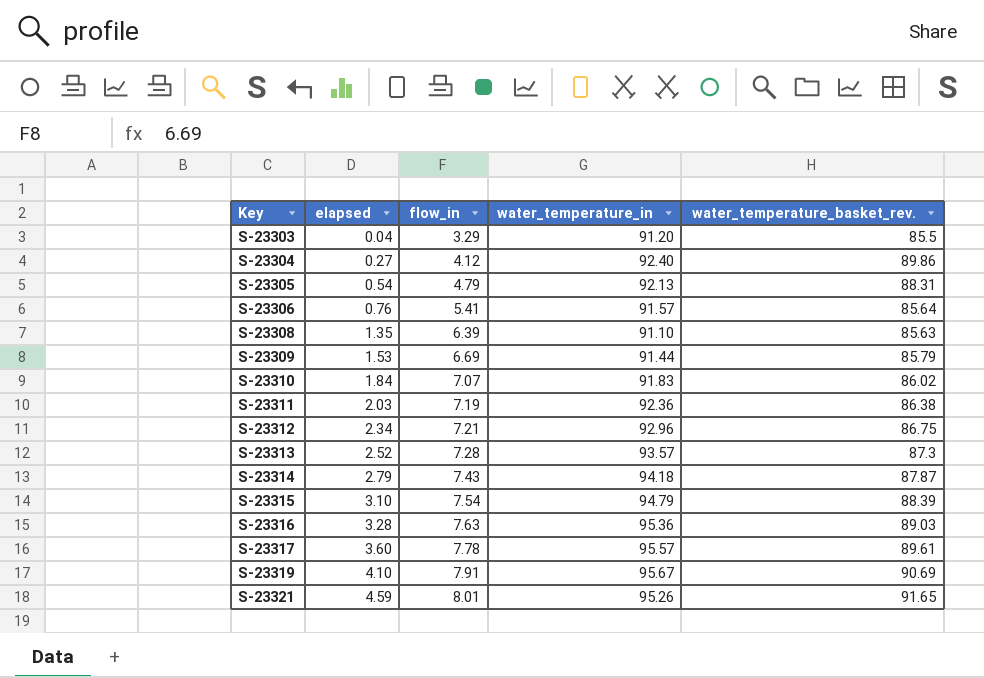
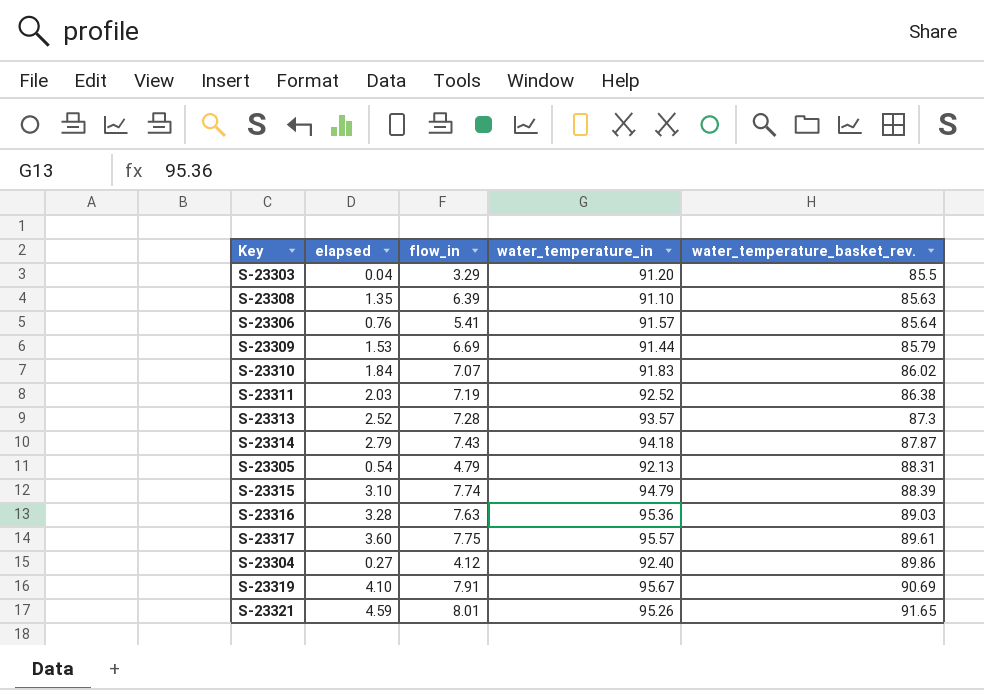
row order: Key ascending -> water_temperature_basket_rev. ascending
row S-23312: 2.34 | 7.21 | 92.96 | 86.75 -> none
S-23311 | water_temperature_in: 92.36 -> 92.52
S-23315 | flow_in: 7.54 -> 7.74
S-23317 | flow_in: 7.78 -> 7.75

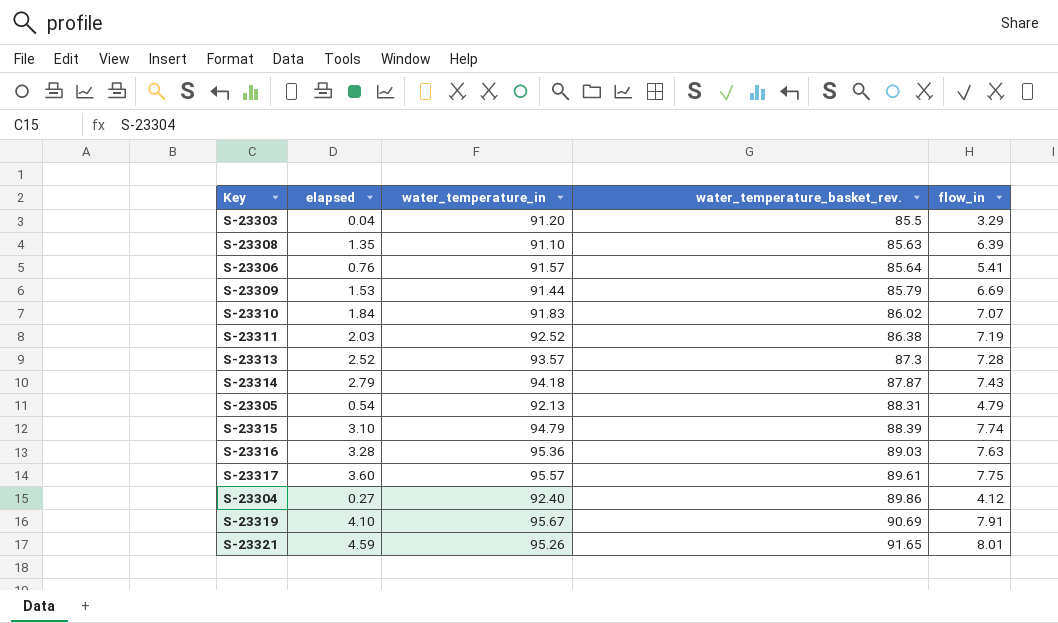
column flow_in | position: 3 -> 5

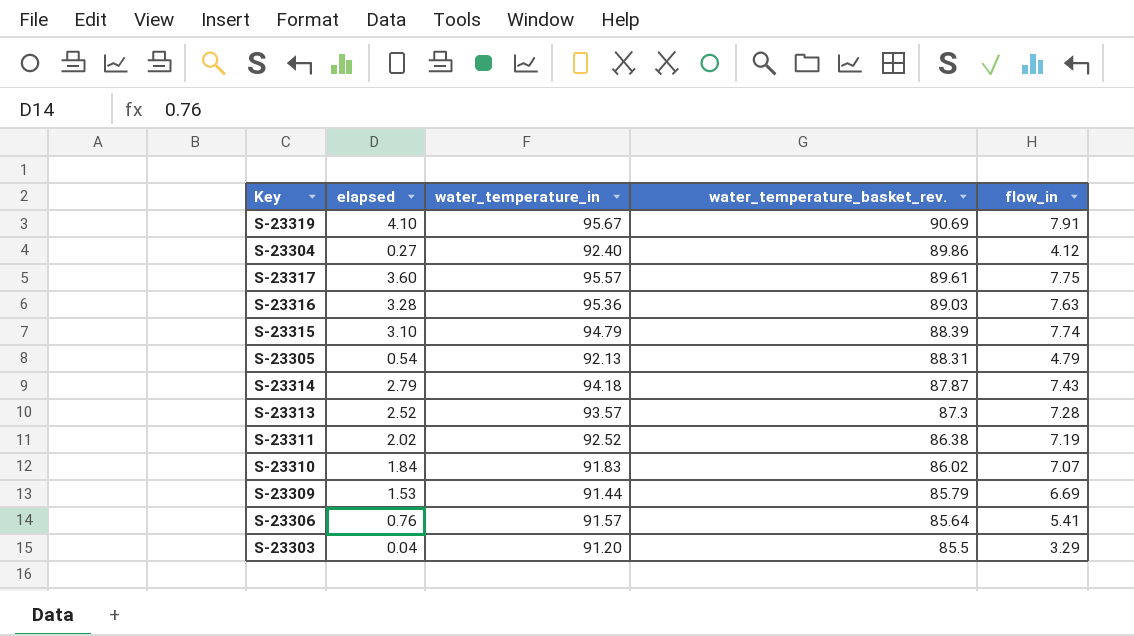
row order: water_temperature_basket_rev. ascending -> water_temperature_basket_rev. descending
row S-23308: 1.35 | 91.10 | 85.63 | 6.39 -> none
row S-23321: 4.59 | 95.26 | 91.65 | 8.01 -> none
S-23311 | elapsed: 2.03 -> 2.02

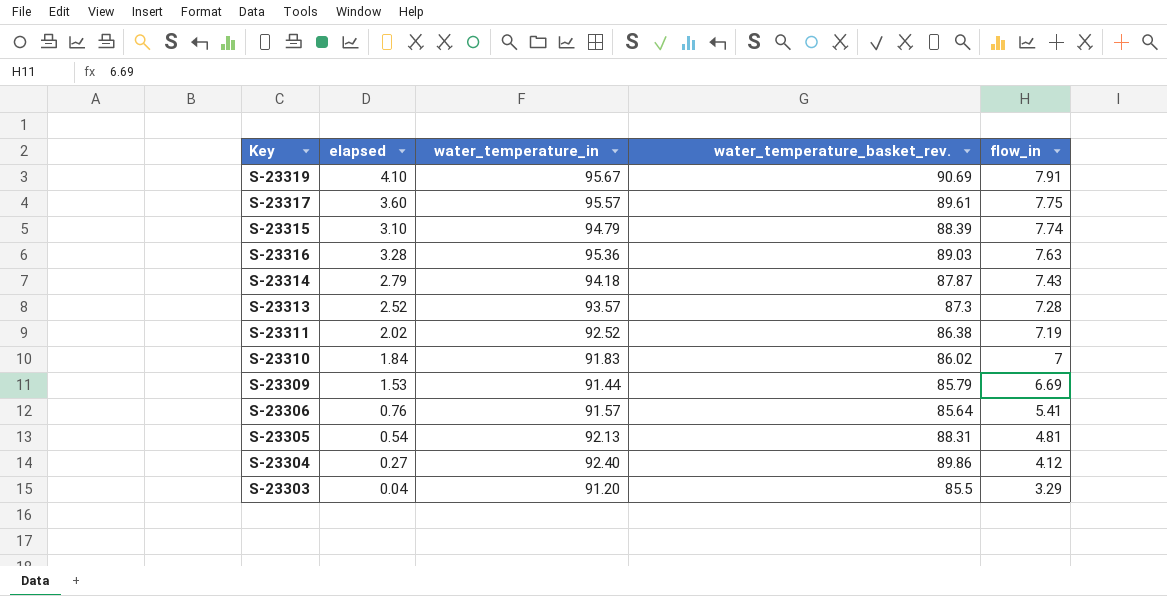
row order: water_temperature_basket_rev. descending -> flow_in descending
S-23310 | flow_in: 7.07 -> 7
S-23305 | flow_in: 4.79 -> 4.81

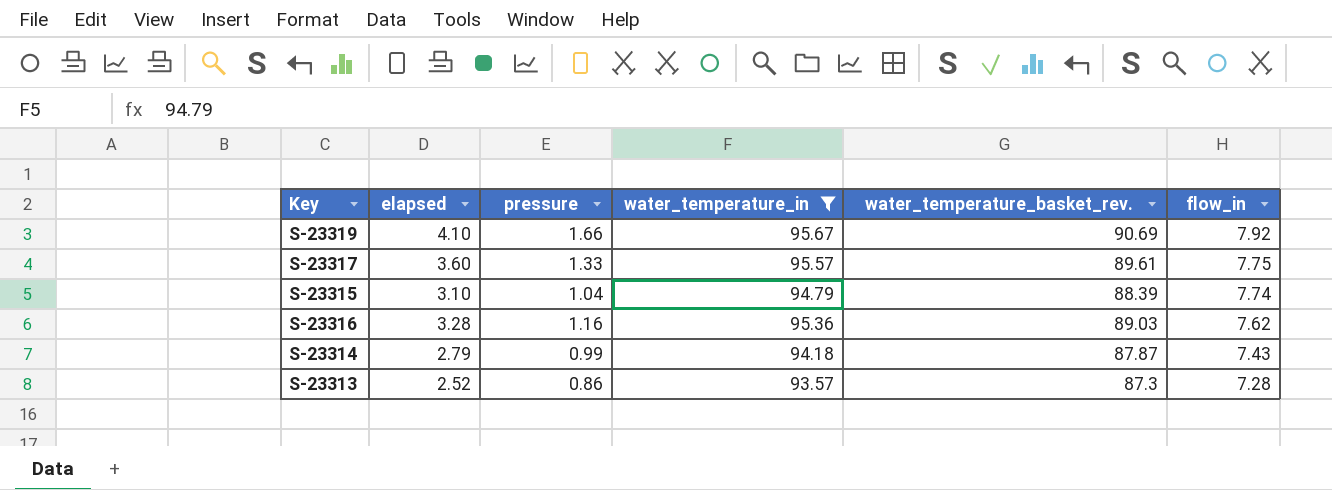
filter: none -> water_temperature_in >= 93.57
column pressure | position: none -> 3
S-23319 | flow_in: 7.91 -> 7.92
S-23316 | flow_in: 7.63 -> 7.62

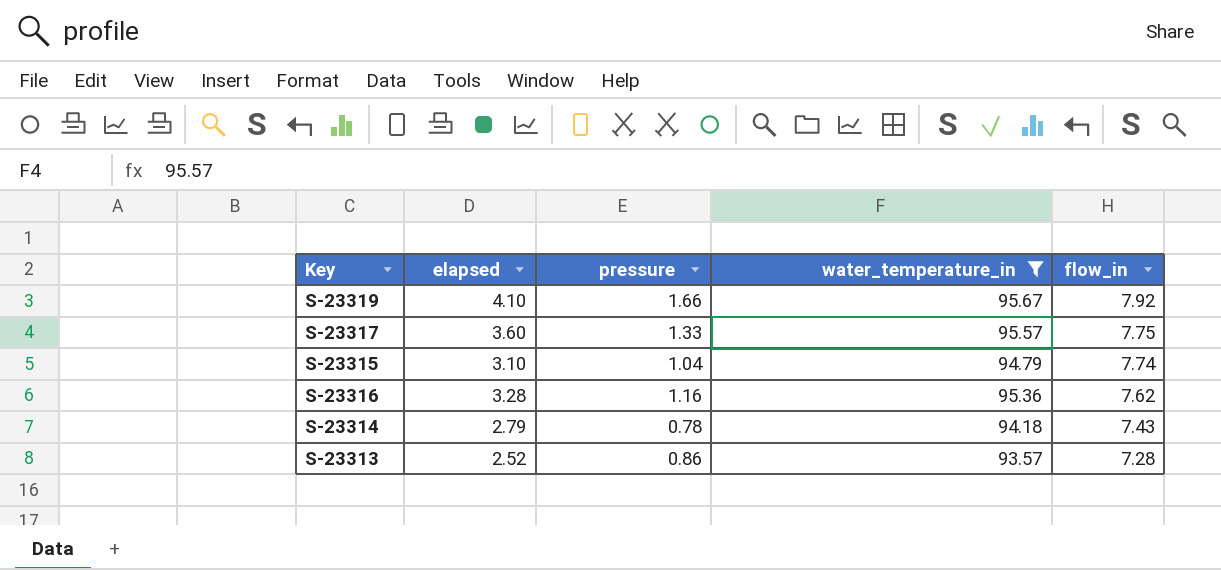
column water_temperature_basket_rev. | position: 5 -> none
S-23314 | pressure: 0.99 -> 0.78

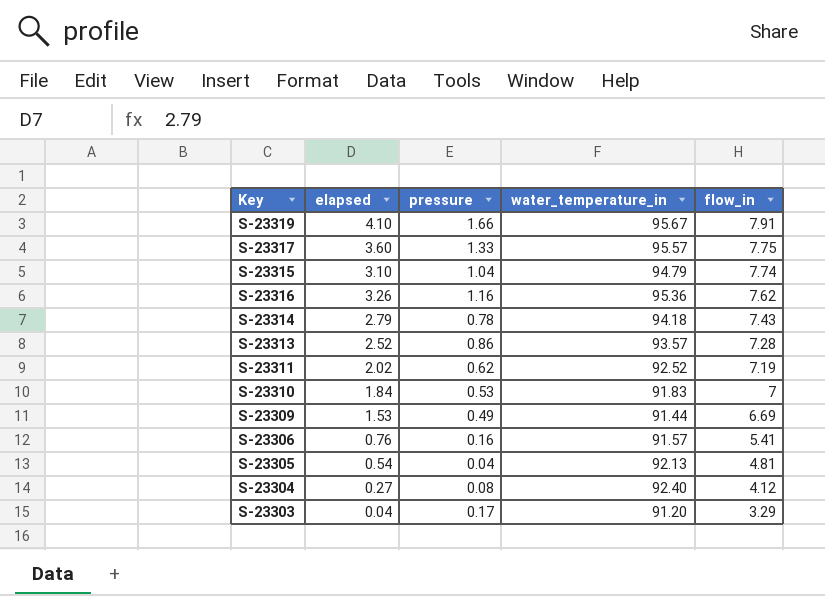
filter: water_temperature_in >= 93.57 -> none
S-23319 | flow_in: 7.92 -> 7.91
S-23316 | elapsed: 3.28 -> 3.26

